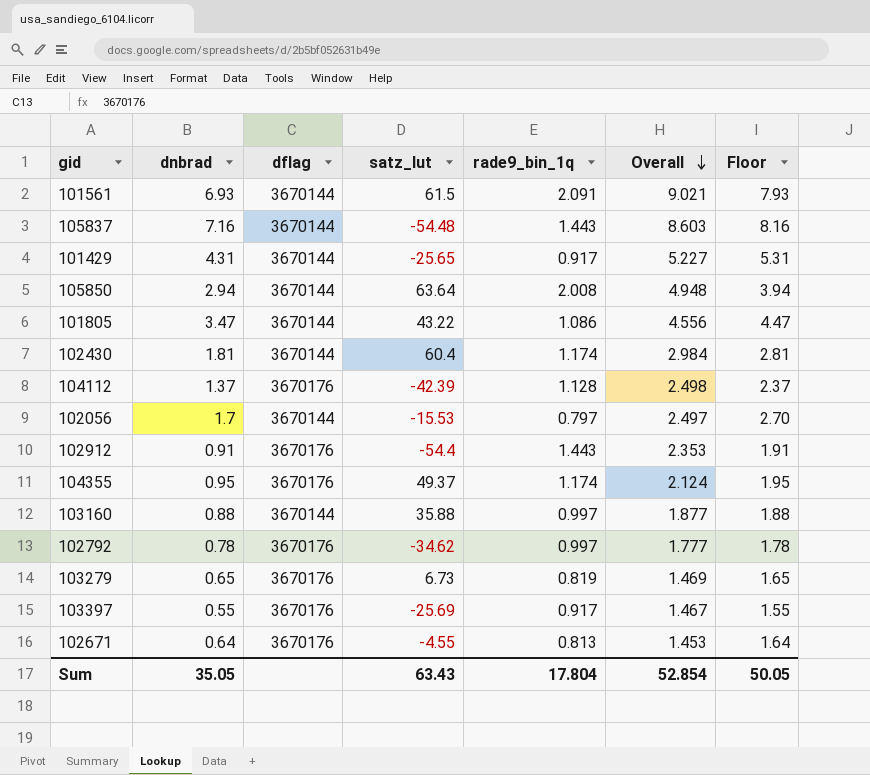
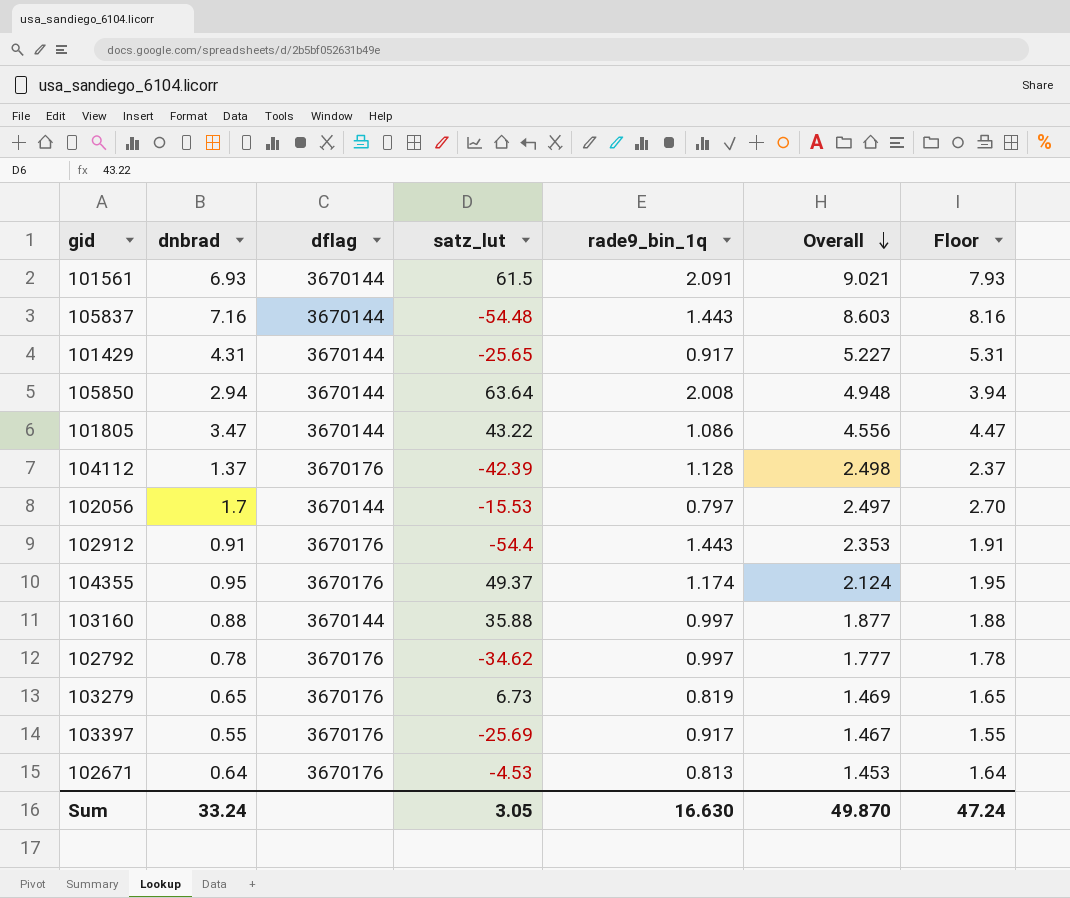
row 102430: 1.81 | 3670144 | 60.4 | 1.174 | 2.984 | 2.81 -> none
102671 | satz_lut: -4.55 -> -4.53
Sum | dnbrad: 35.05 -> 33.24
Sum | satz_lut: 63.43 -> 3.05
Sum | rade9_bin_1q: 17.804 -> 16.630
Sum | Overall: 52.854 -> 49.870
Sum | Floor: 50.05 -> 47.24

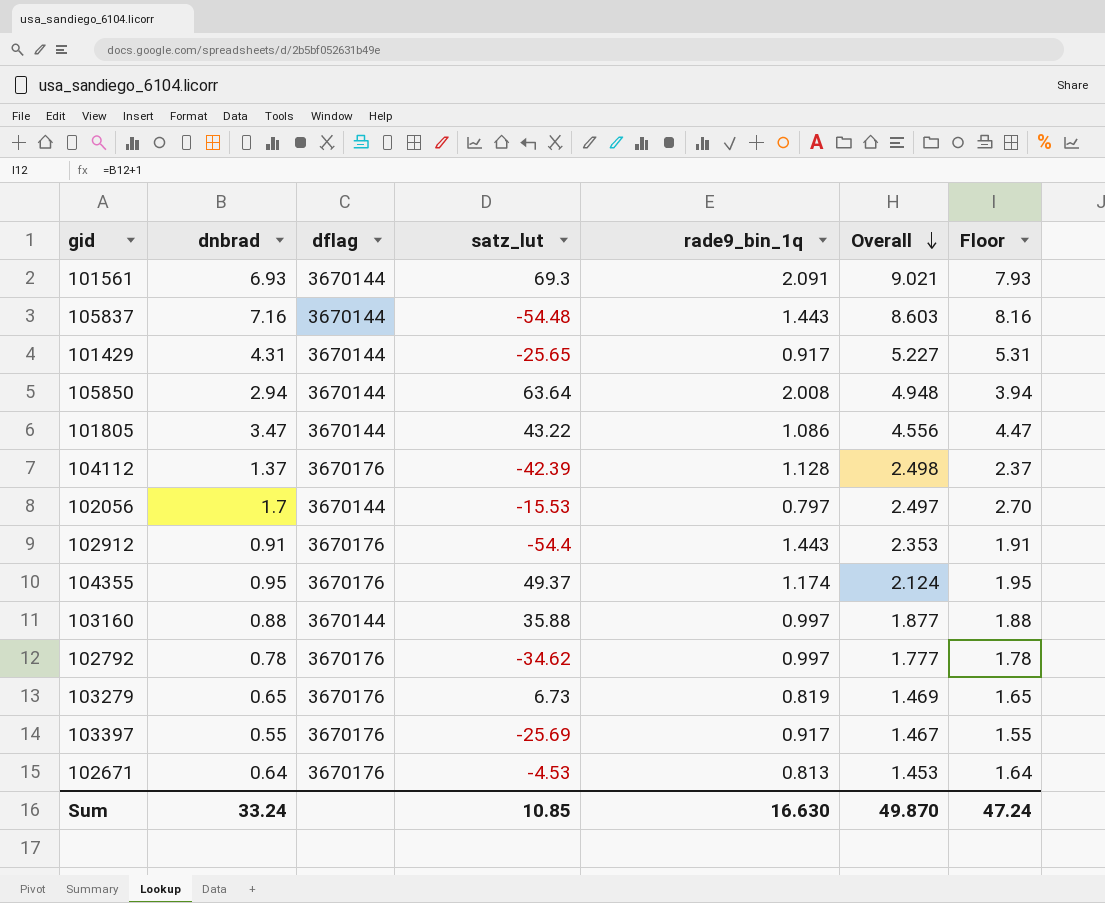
101561 | satz_lut: 61.5 -> 69.3
Sum | satz_lut: 3.05 -> 10.85

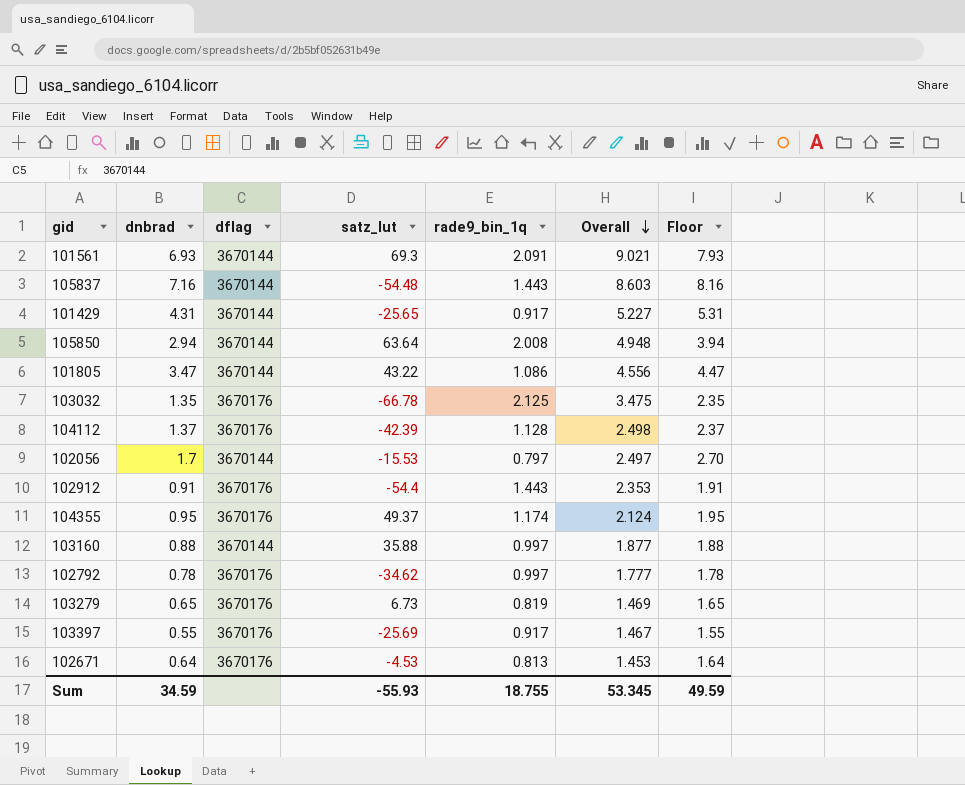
row 103032: none -> 1.35 | 3670176 | -66.78 | 2.125 | 3.475 | 2.35
Sum | dnbrad: 33.24 -> 34.59
Sum | satz_lut: 10.85 -> -55.93
Sum | rade9_bin_1q: 16.630 -> 18.755
Sum | Overall: 49.870 -> 53.345
Sum | Floor: 47.24 -> 49.59

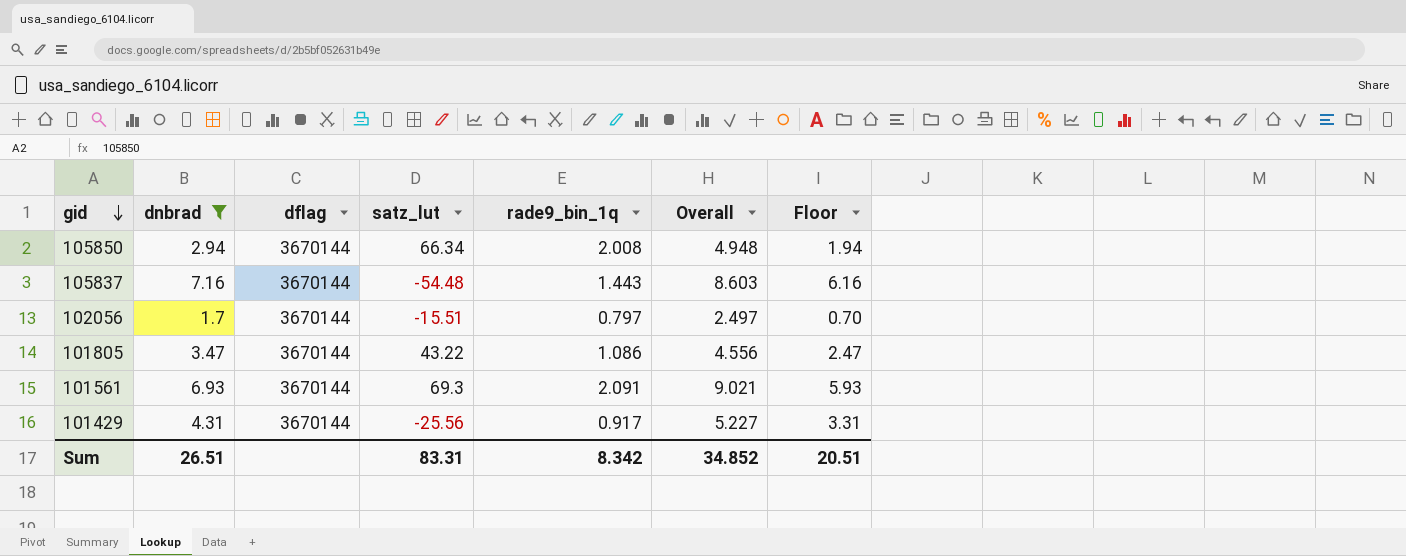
filter: none -> dnbrad >= 1.7
row order: Overall descending -> gid descending
column Floor | formula: [dnbrad] + 1 -> [dnbrad] - 1
105850 | satz_lut: 63.64 -> 66.34
102056 | satz_lut: -15.53 -> -15.51
101429 | satz_lut: -25.65 -> -25.56
Sum | dnbrad: 34.59 -> 26.51
Sum | satz_lut: -55.93 -> 83.31
Sum | rade9_bin_1q: 18.755 -> 8.342
Sum | Overall: 53.345 -> 34.852
Sum | Floor: 49.59 -> 20.51

